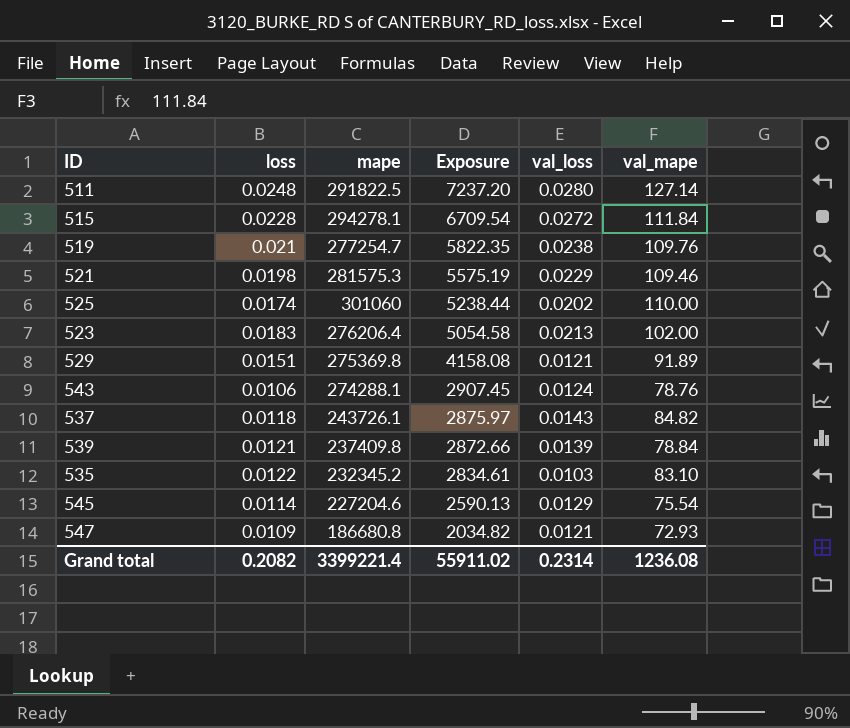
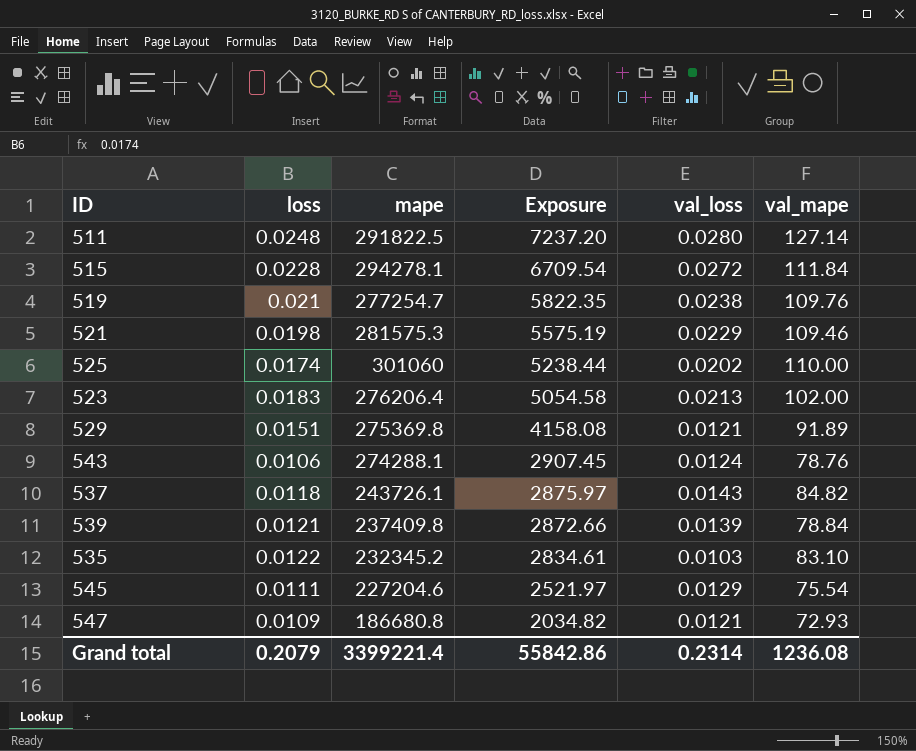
545 | loss: 0.0114 -> 0.0111
545 | Exposure: 2590.13 -> 2521.97
Grand total | loss: 0.2082 -> 0.2079
Grand total | Exposure: 55911.02 -> 55842.86

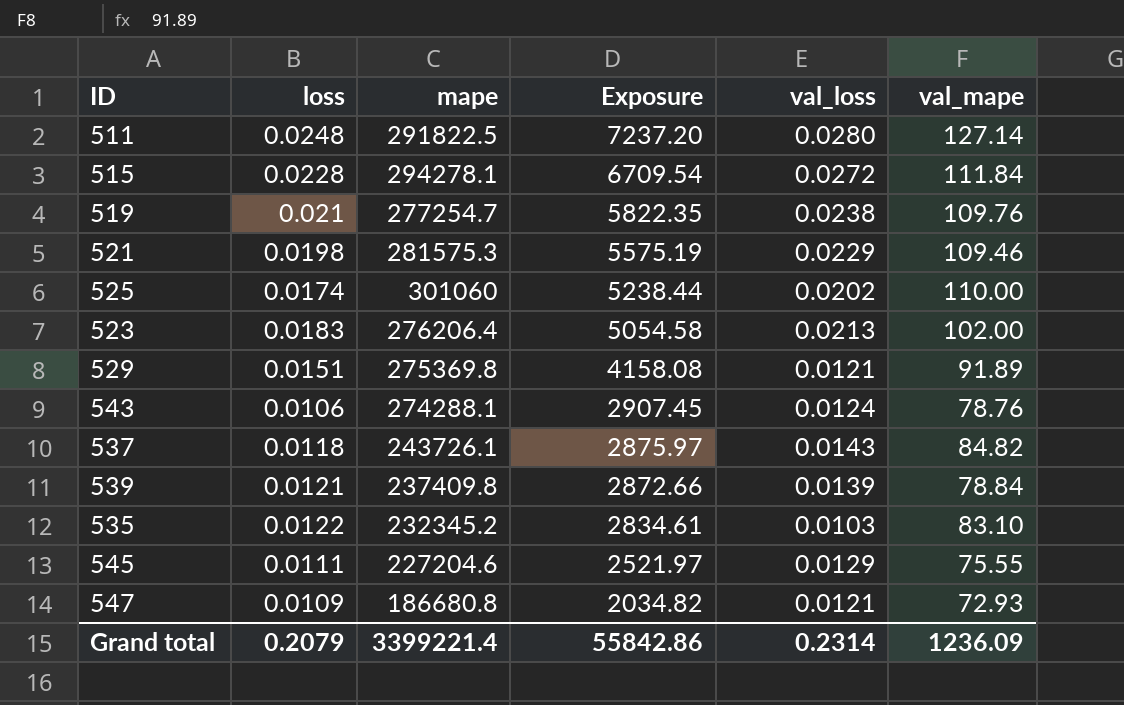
545 | val_mape: 75.54 -> 75.55
Grand total | val_mape: 1236.08 -> 1236.09

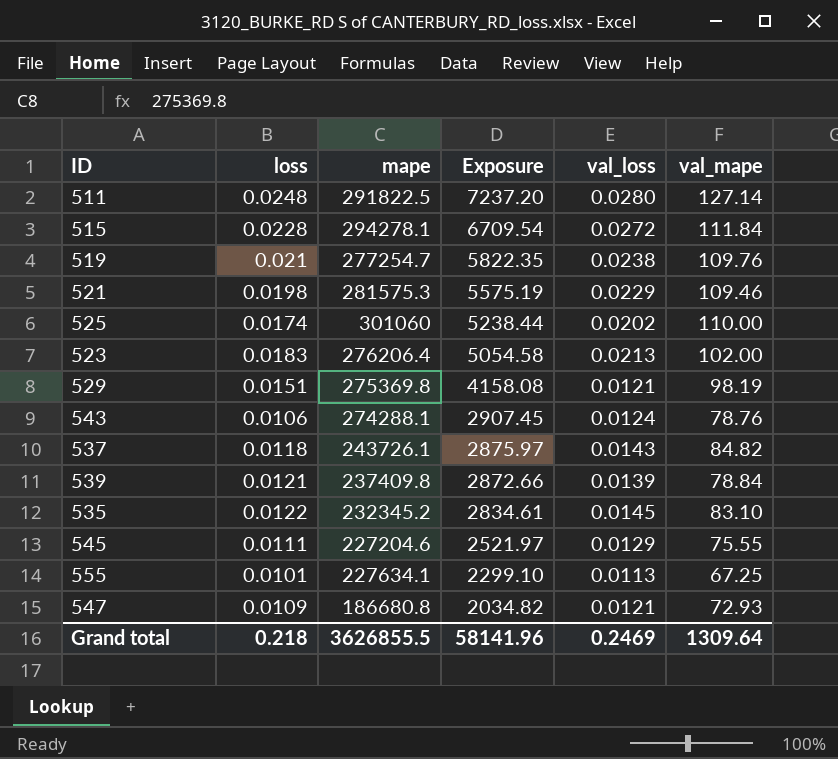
529 | val_mape: 91.89 -> 98.19
535 | val_loss: 0.0103 -> 0.0145
row 555: none -> 0.0101 | 227634.1 | 2299.10 | 0.0113 | 67.25
Grand total | loss: 0.2079 -> 0.218
Grand total | mape: 3399221.4 -> 3626855.5
Grand total | Exposure: 55842.86 -> 58141.96
Grand total | val_loss: 0.2314 -> 0.2469
Grand total | val_mape: 1236.09 -> 1309.64

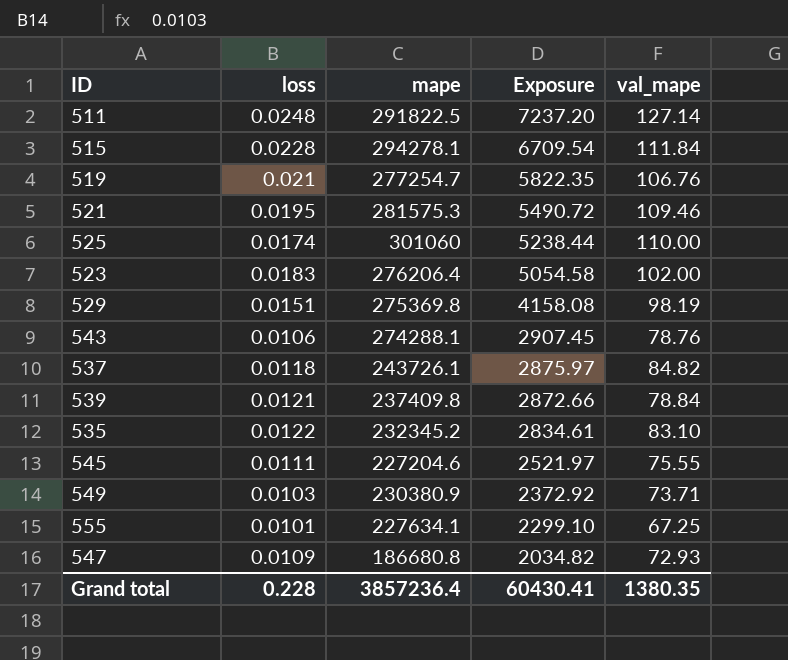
column val_loss | position: 5 -> none
519 | val_mape: 109.76 -> 106.76
521 | loss: 0.0198 -> 0.0195
521 | Exposure: 5575.19 -> 5490.72
row 549: none -> 0.0103 | 230380.9 | 2372.92 | 73.71
Grand total | loss: 0.218 -> 0.228
Grand total | mape: 3626855.5 -> 3857236.4
Grand total | Exposure: 58141.96 -> 60430.41
Grand total | val_mape: 1309.64 -> 1380.35

